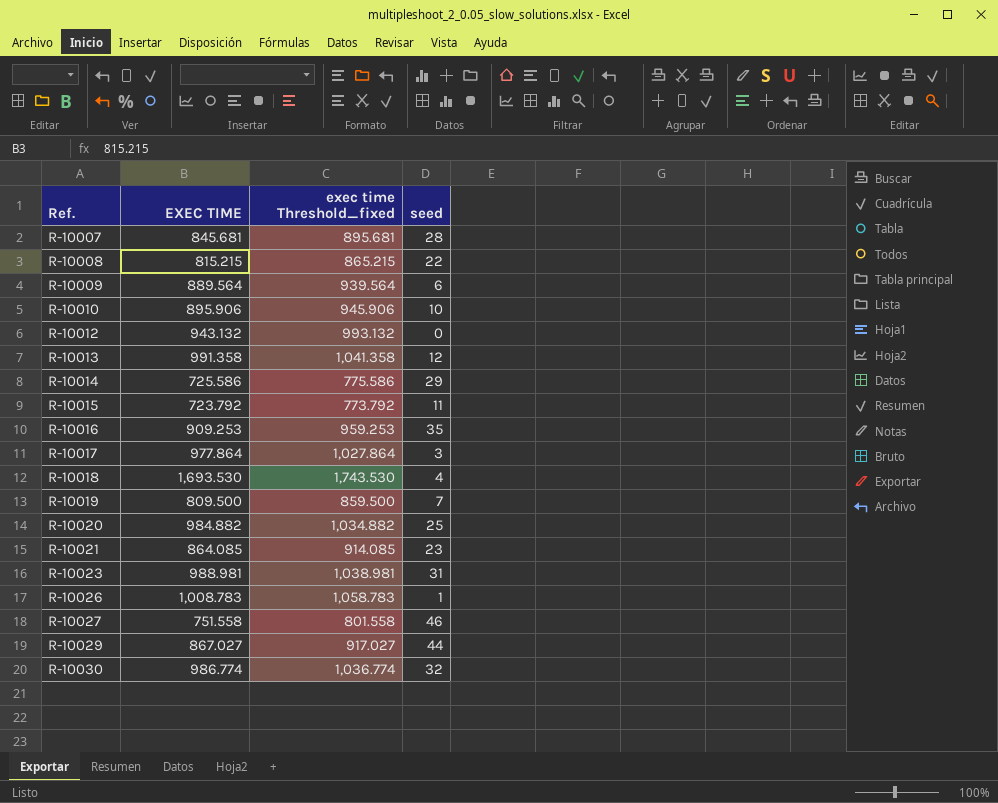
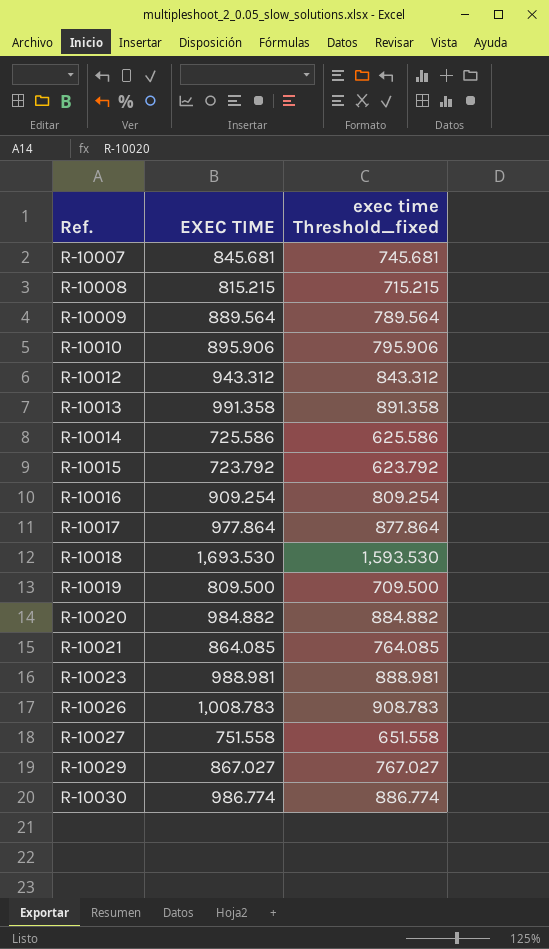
column seed | position: 4 -> none
column exec time Threshold_fixed | formula: [EXEC TIME] + 50 -> [EXEC TIME] - 100
R-10012 | EXEC TIME: 943.132 -> 943.312
R-10016 | EXEC TIME: 909.253 -> 909.254

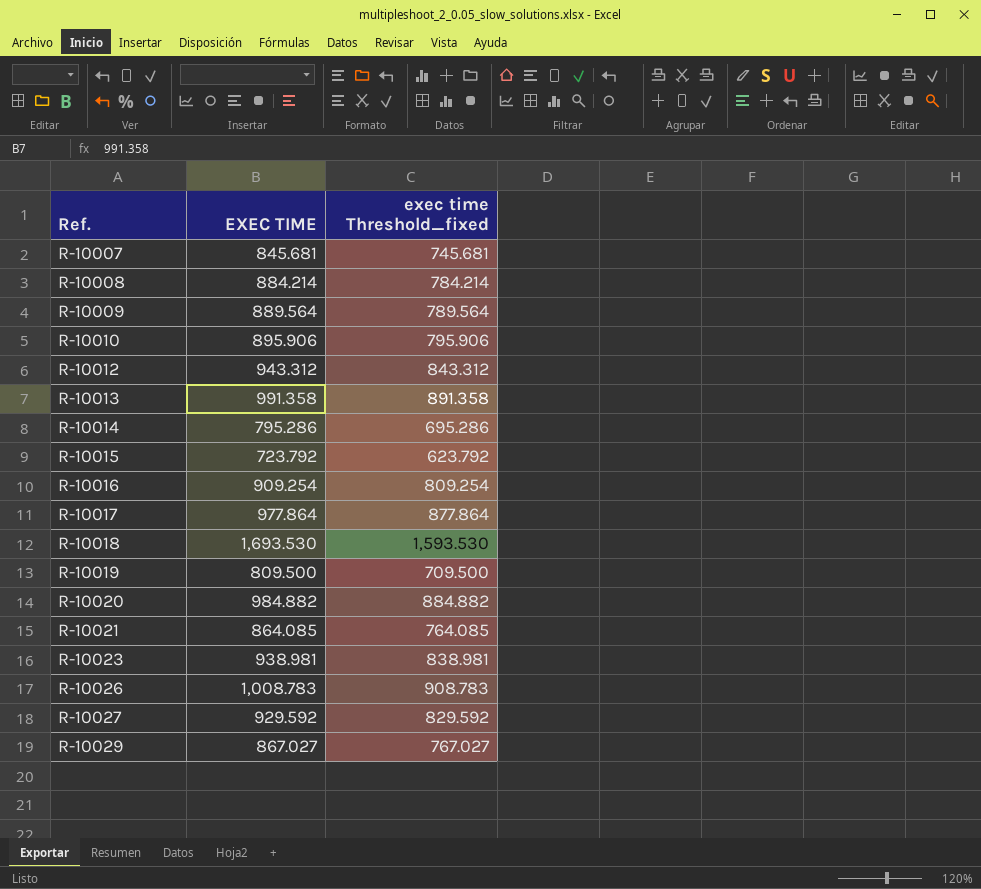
row R-10030: 986.774 | 886.774 -> none
R-10008 | EXEC TIME: 815.215 -> 884.214
R-10008 | exec time Threshold_fixed: 715.215 -> 784.214
R-10014 | EXEC TIME: 725.586 -> 795.286
R-10014 | exec time Threshold_fixed: 625.586 -> 695.286
R-10023 | EXEC TIME: 988.981 -> 938.981
R-10023 | exec time Threshold_fixed: 888.981 -> 838.981
R-10027 | EXEC TIME: 751.558 -> 929.592
R-10027 | exec time Threshold_fixed: 651.558 -> 829.592

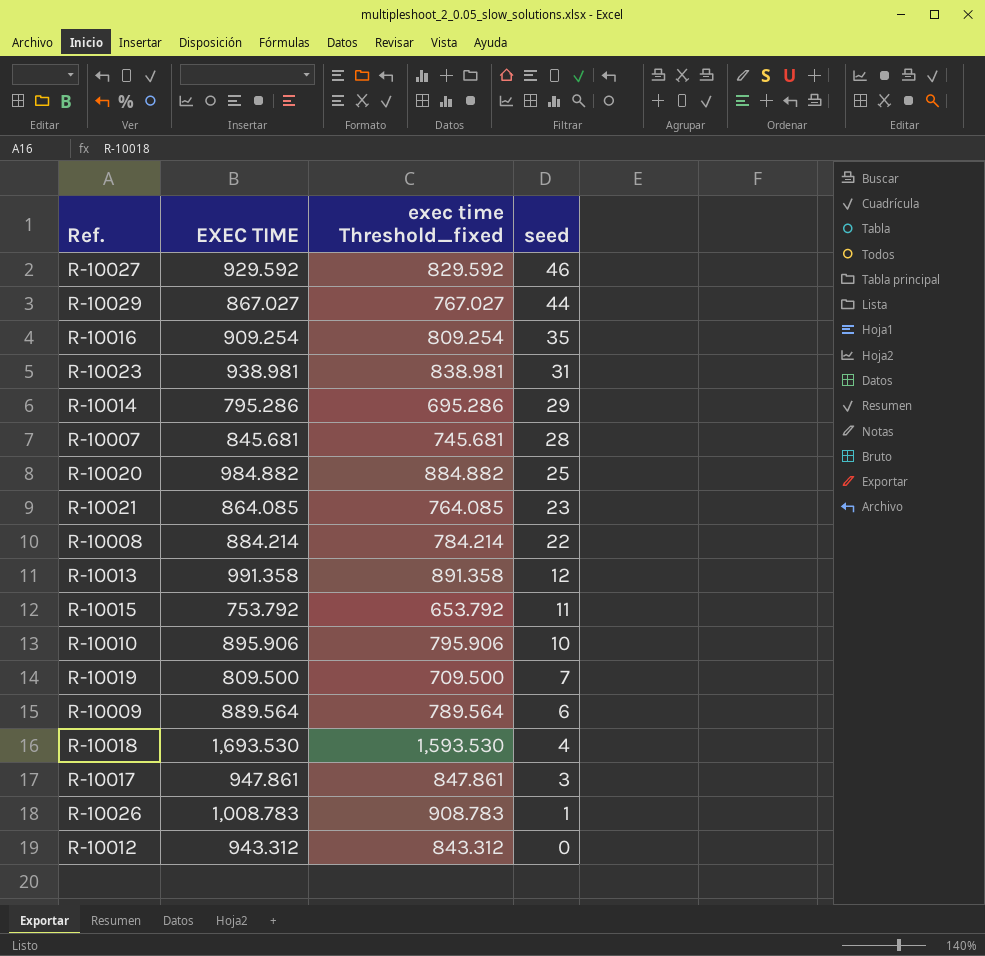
row order: Ref. ascending -> seed descending
column seed | position: none -> 4
R-10015 | EXEC TIME: 723.792 -> 753.792
R-10015 | exec time Threshold_fixed: 623.792 -> 653.792
R-10017 | EXEC TIME: 977.864 -> 947.861
R-10017 | exec time Threshold_fixed: 877.864 -> 847.861

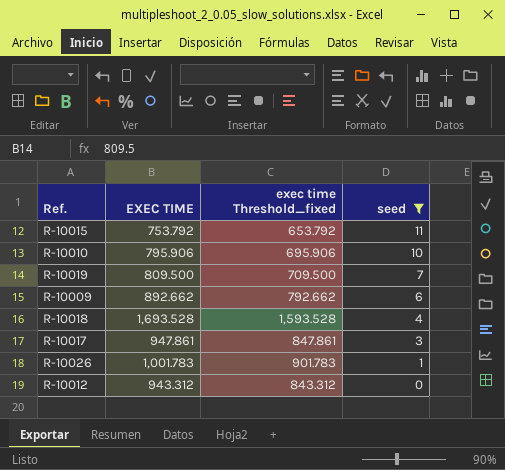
filter: none -> seed <= 11
R-10010 | EXEC TIME: 895.906 -> 795.906
R-10010 | exec time Threshold_fixed: 795.906 -> 695.906
R-10009 | EXEC TIME: 889.564 -> 892.662
R-10009 | exec time Threshold_fixed: 789.564 -> 792.662
R-10018 | EXEC TIME: 1,693.530 -> 1,693.528
R-10018 | exec time Threshold_fixed: 1,593.530 -> 1,593.528
R-10026 | EXEC TIME: 1,008.783 -> 1,001.783
R-10026 | exec time Threshold_fixed: 908.783 -> 901.783

